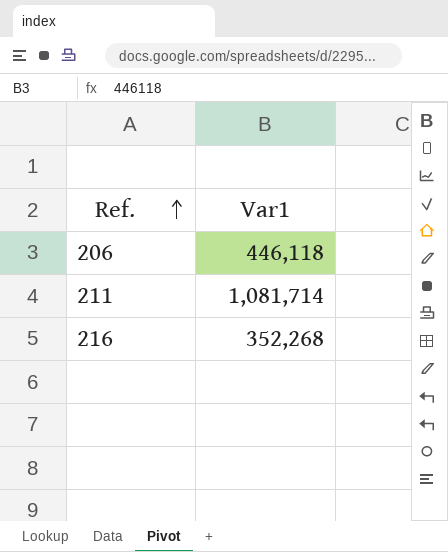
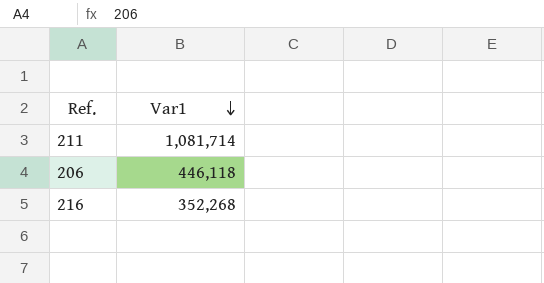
row order: Ref. ascending -> Var1 descending

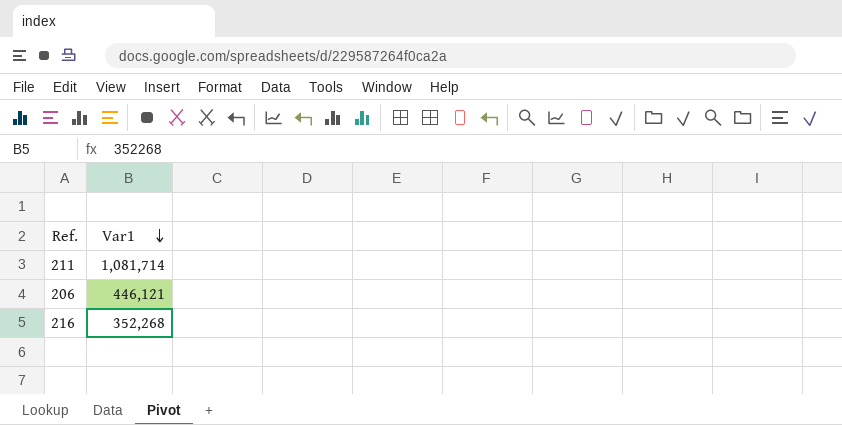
206 | Var1: 446,118 -> 446,121

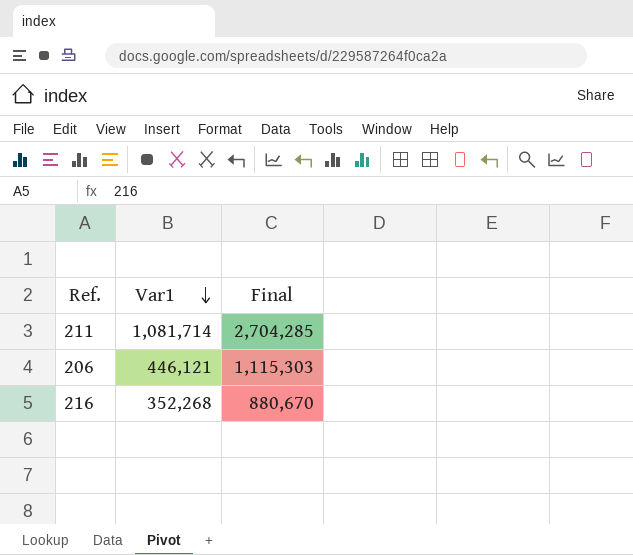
column Final | formula: none -> [Var1] * 2.5

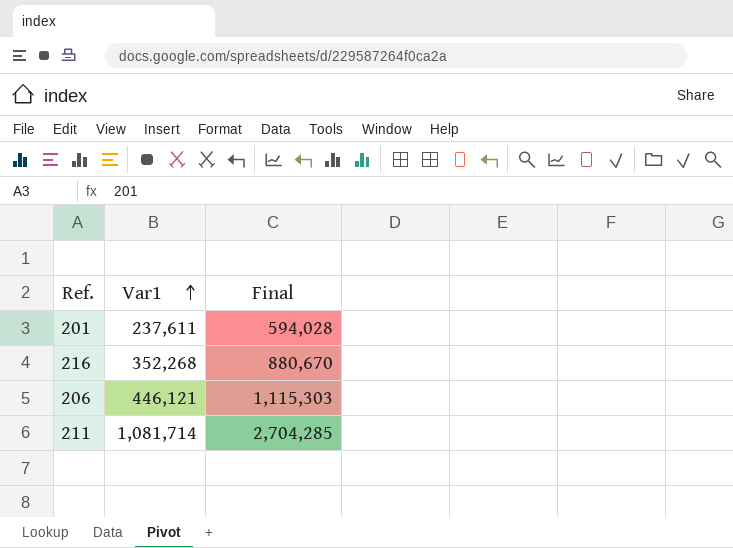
row order: Var1 descending -> Var1 ascending
row 201: none -> 237,611 | 594,028

